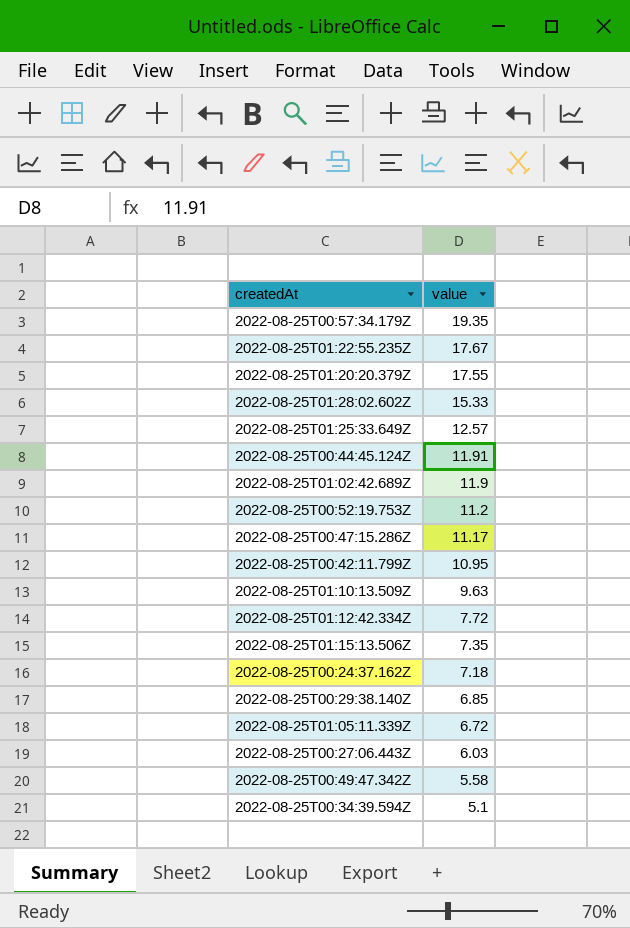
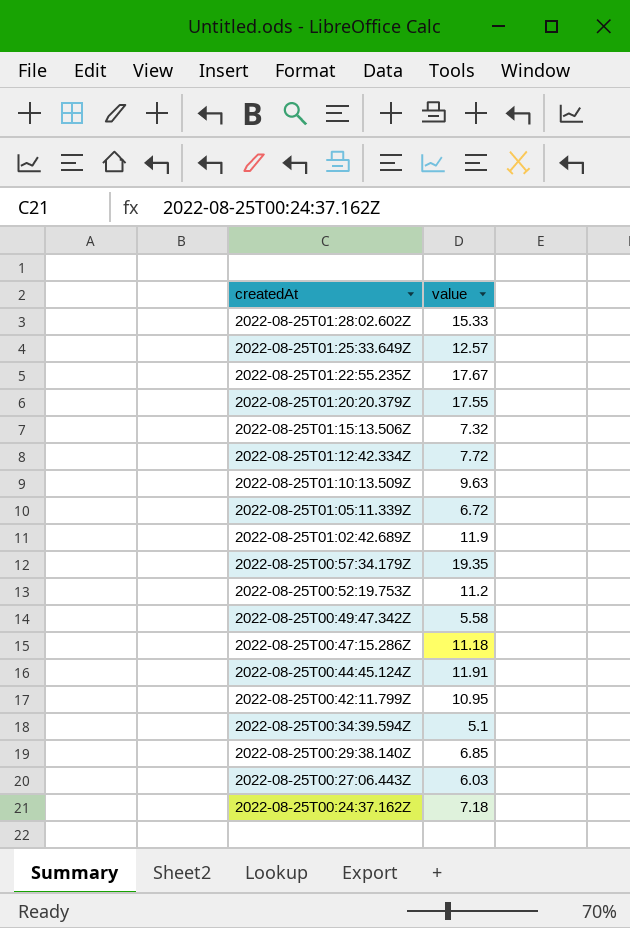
row order: value descending -> createdAt descending
2022-08-25T01:15:13.506Z | value: 7.35 -> 7.32
2022-08-25T00:47:15.286Z | value: 11.17 -> 11.18

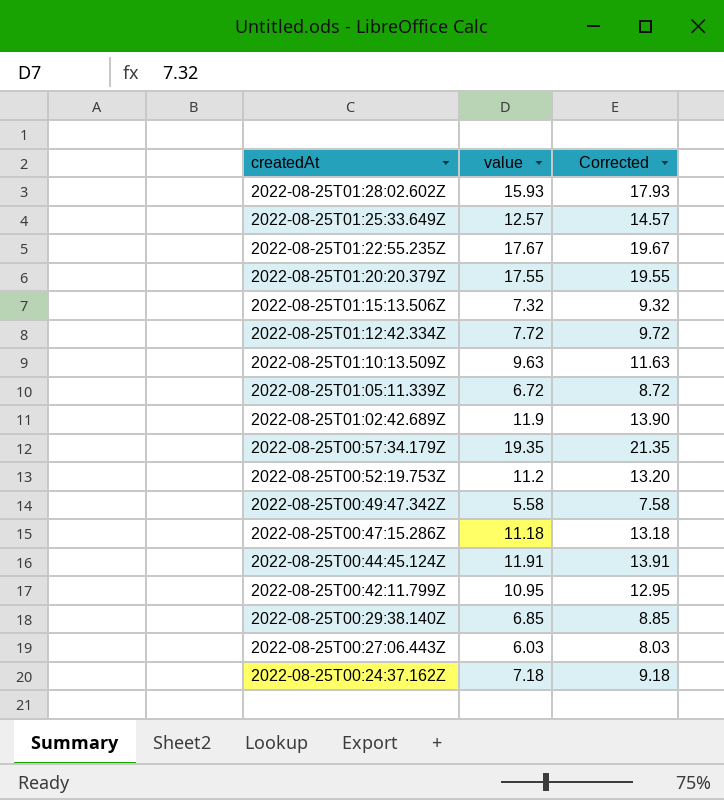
column Corrected | formula: none -> [value] + 2
row 2022-08-25T00:34:39.594Z: 5.1 -> none
2022-08-25T01:28:02.602Z | value: 15.33 -> 15.93

